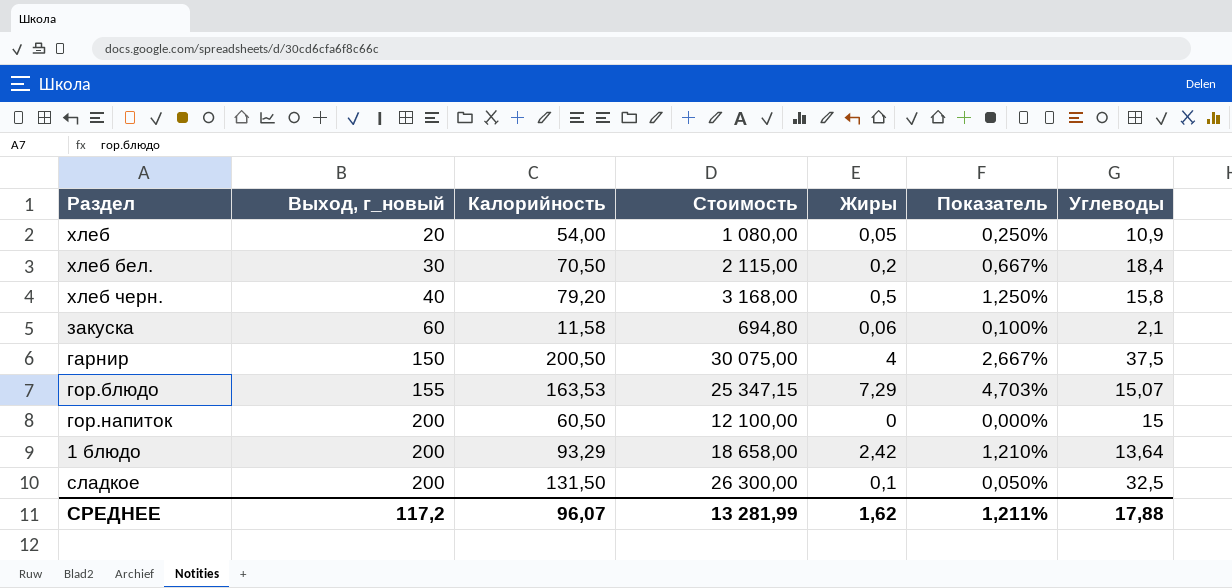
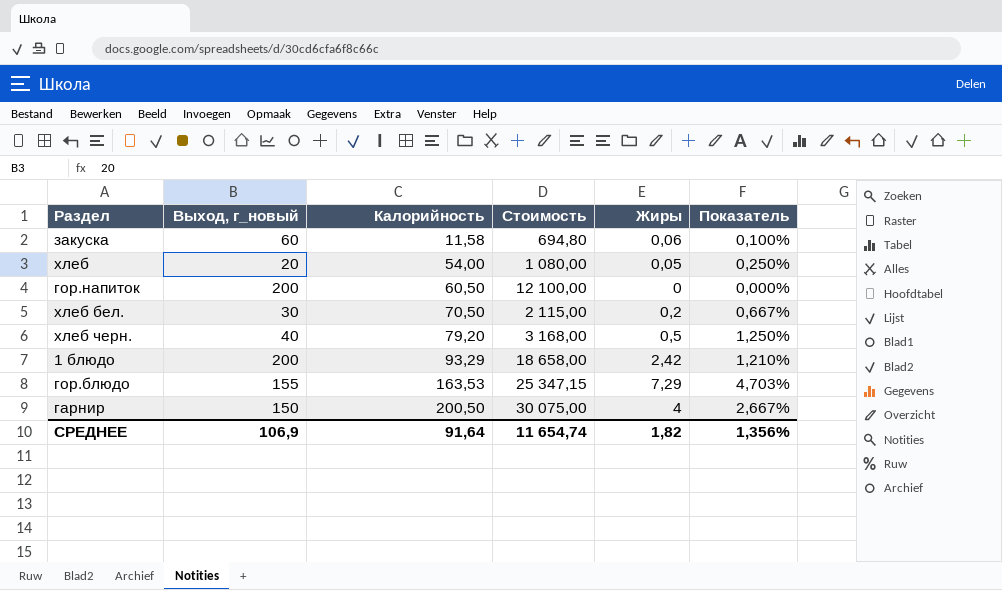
row order: Выход, г_новый ascending -> Калорийность ascending
column Углеводы | position: 7 -> none
row сладкое: 200 | 131,50 | 26 300,00 | 0,1 | 0,050% | 32,5 -> none
СРЕДНЕЕ | Выход, г_новый: 117,2 -> 106,9
СРЕДНЕЕ | Калорийность: 96,07 -> 91,64
СРЕДНЕЕ | Стоимость: 13 281,99 -> 11 654,74
СРЕДНЕЕ | Жиры: 1,62 -> 1,82
СРЕДНЕЕ | Показатель: 1,211% -> 1,356%

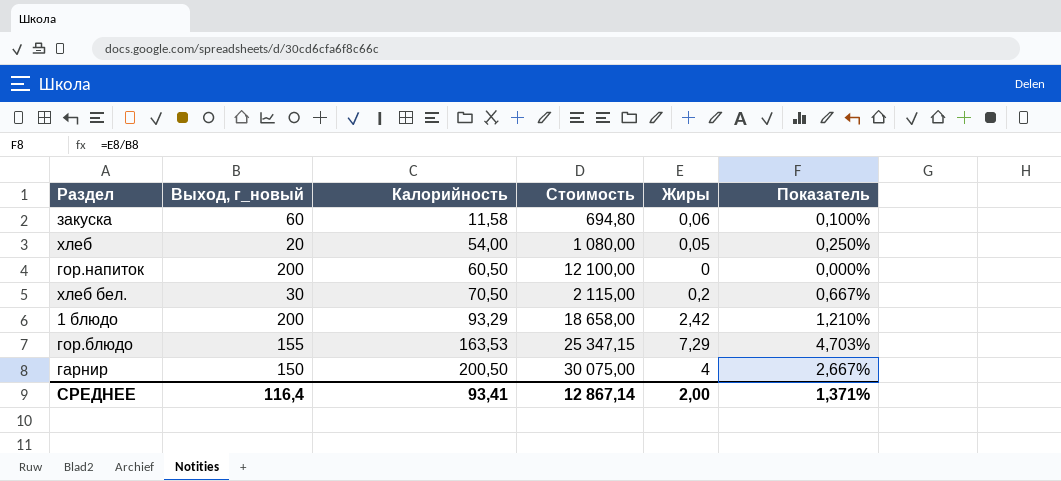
row хлеб черн.: 40 | 79,20 | 3 168,00 | 0,5 | 1,250% -> none
СРЕДНЕЕ | Выход, г_новый: 106,9 -> 116,4
СРЕДНЕЕ | Калорийность: 91,64 -> 93,41
СРЕДНЕЕ | Стоимость: 11 654,74 -> 12 867,14
СРЕДНЕЕ | Жиры: 1,82 -> 2,00
СРЕДНЕЕ | Показатель: 1,356% -> 1,371%

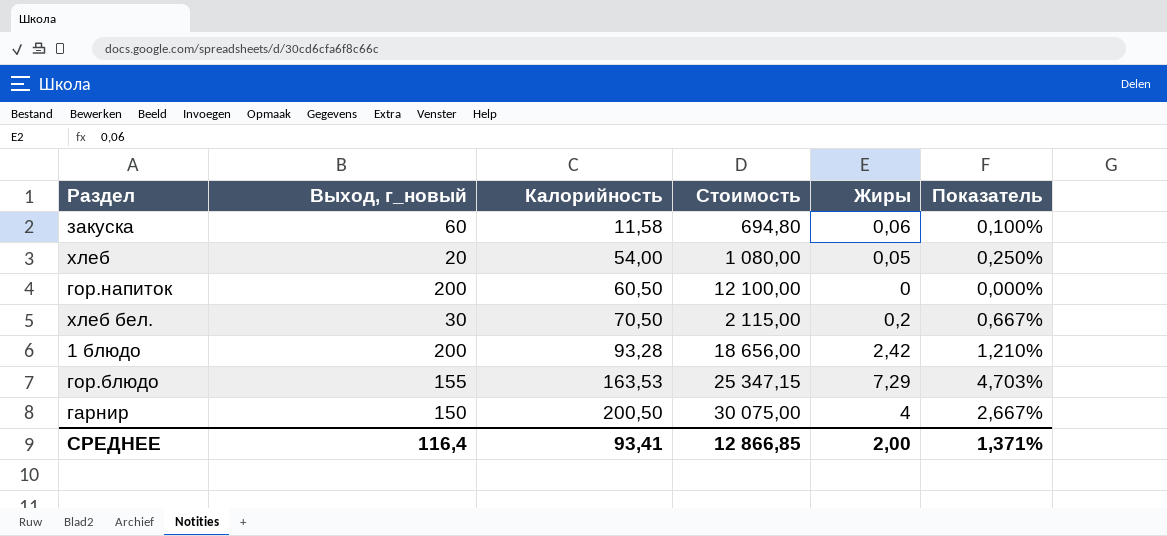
1 блюдо | Калорийность: 93,29 -> 93,28
1 блюдо | Стоимость: 18 658,00 -> 18 656,00
СРЕДНЕЕ | Стоимость: 12 867,14 -> 12 866,85

